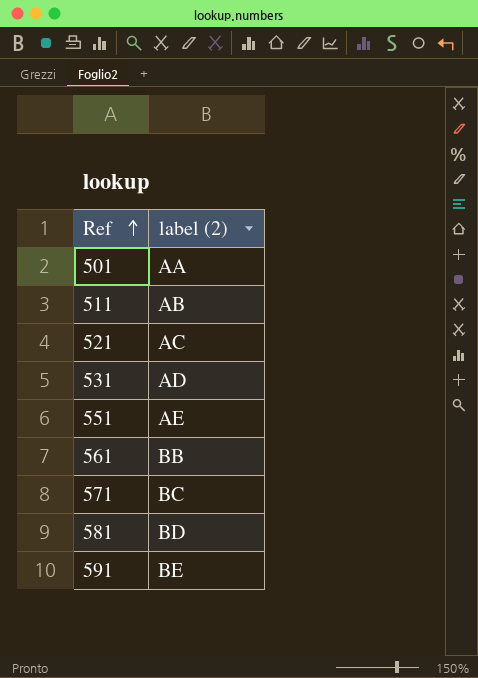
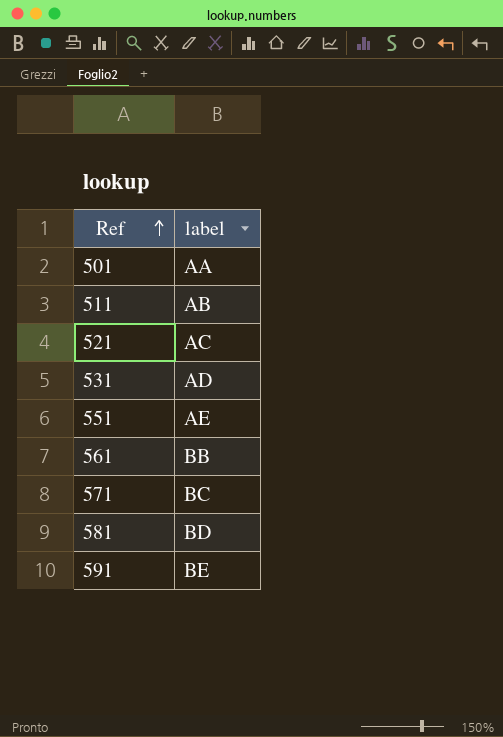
column name: label (2) -> label

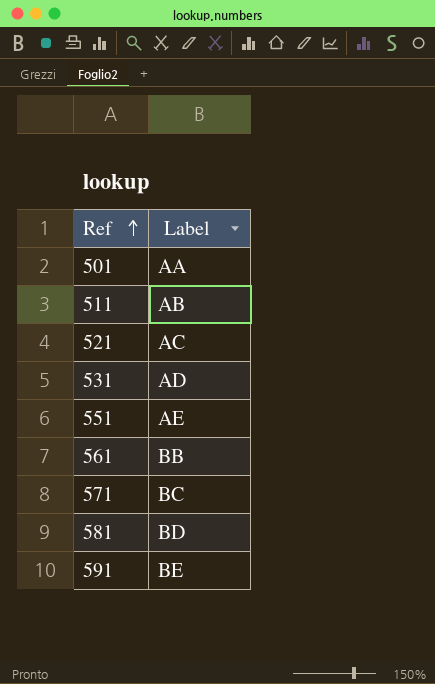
column name: label -> Label

